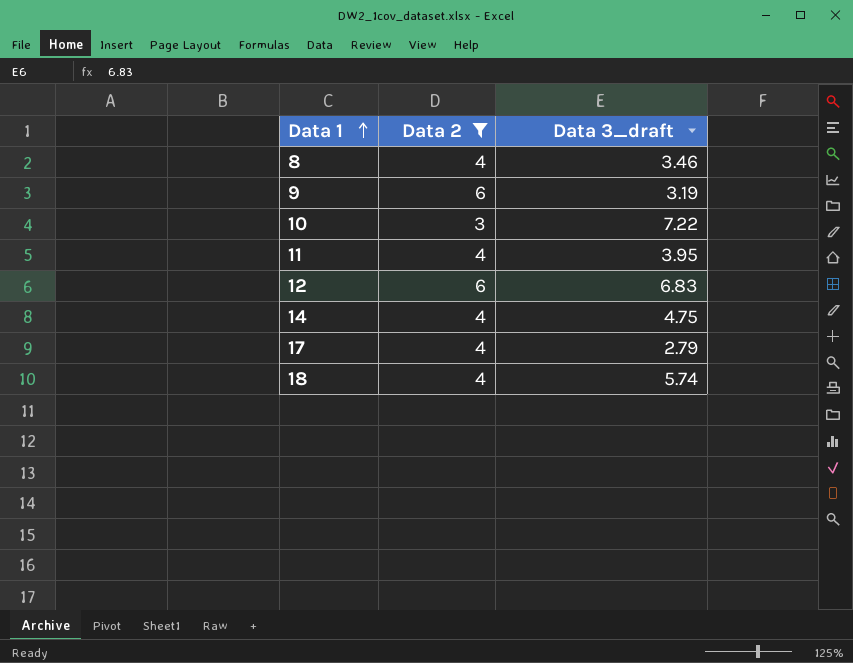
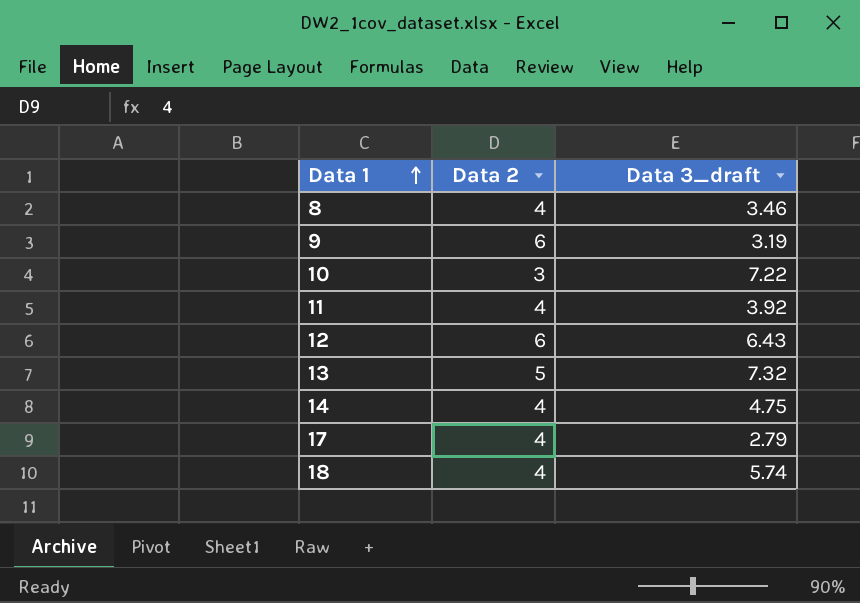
filter: Data 2 != 5 -> none
11 | Data 3_draft: 3.95 -> 3.92
12 | Data 3_draft: 6.83 -> 6.43

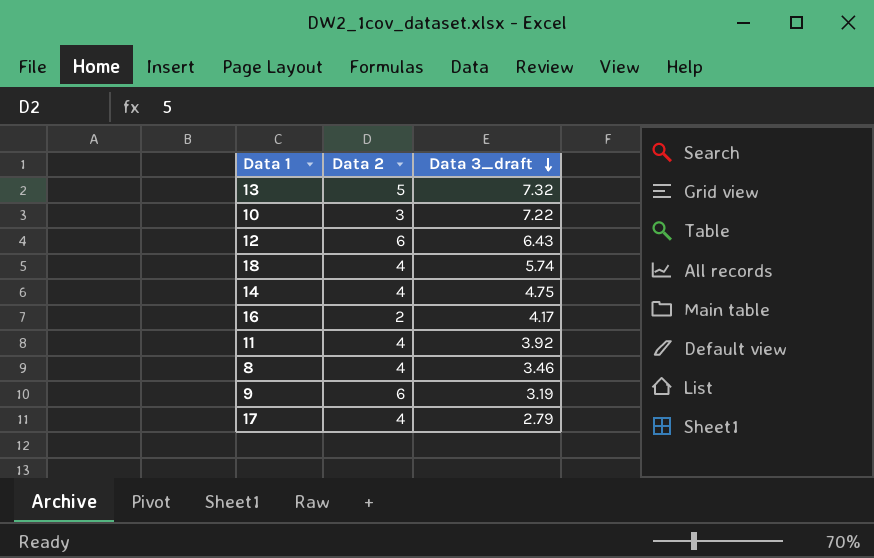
row order: Data 1 ascending -> Data 3_draft descending
row 16: none -> 2 | 4.17

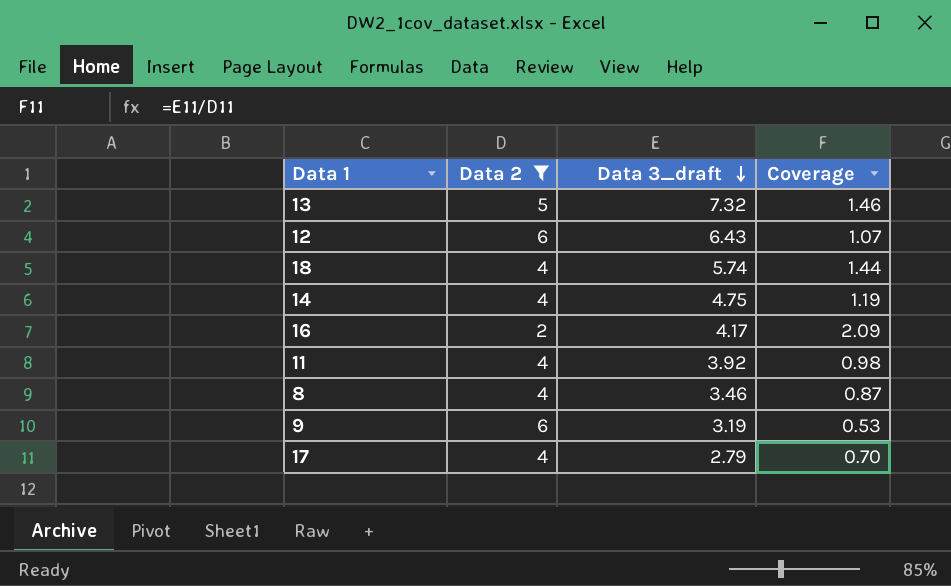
filter: none -> Data 2 != 3
column Coverage | formula: none -> [Data 3_draft] / [Data 2]

